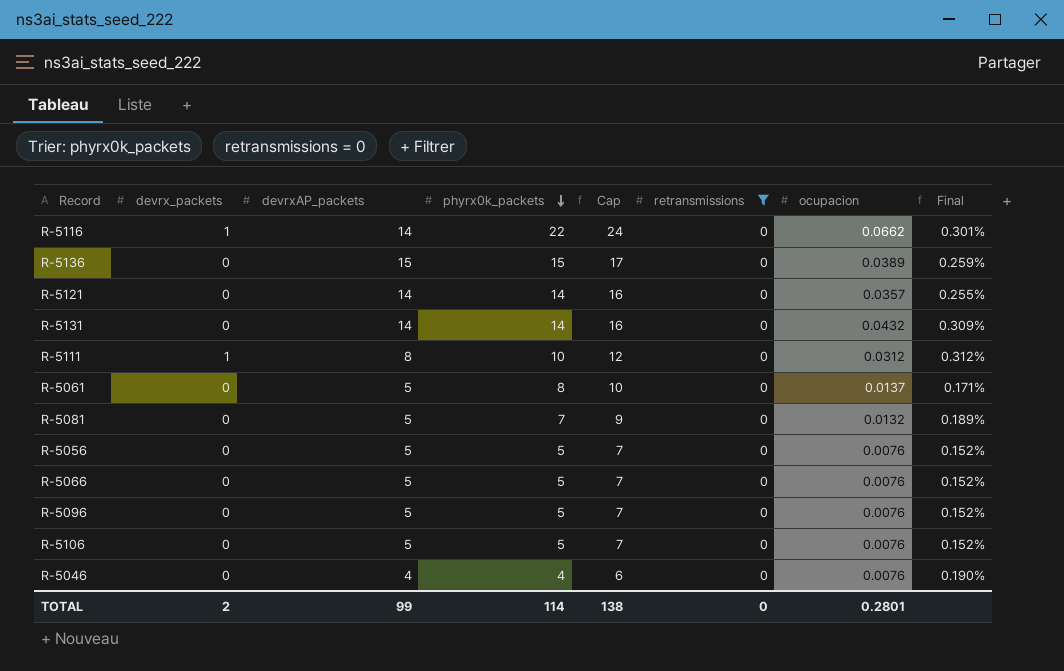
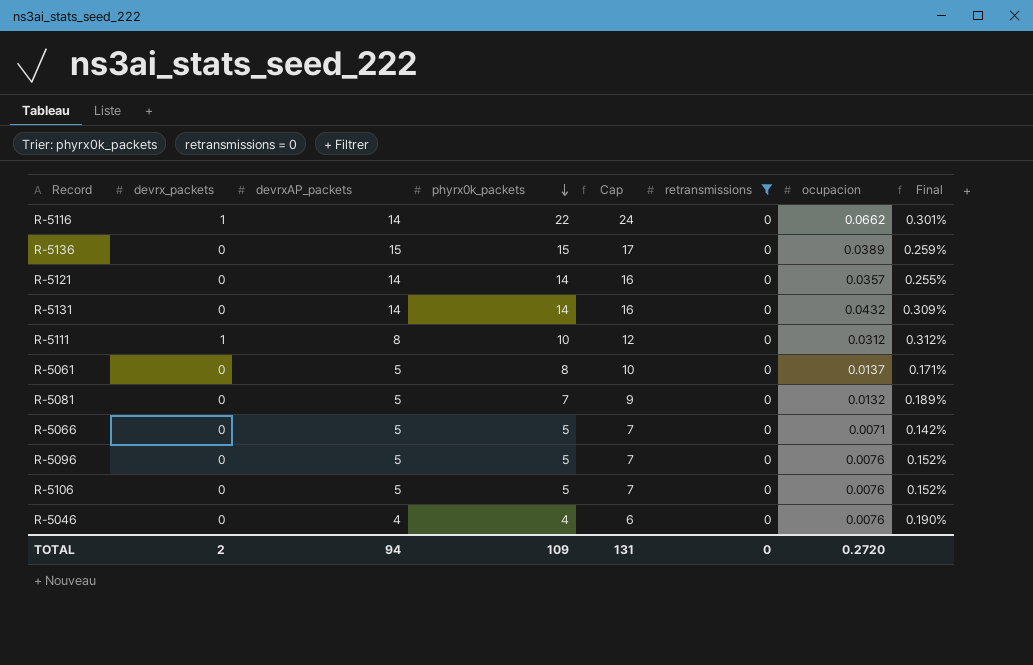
row R-5056: 0 | 5 | 5 | 7 | 0 | 0.0076 | 0.152% -> none
R-5066 | ocupacion: 0.0076 -> 0.0071
R-5066 | Final: 0.152% -> 0.142%
TOTAL | devrxAP_packets: 99 -> 94
TOTAL | phyrx0k_packets: 114 -> 109
TOTAL | Cap: 138 -> 131
TOTAL | ocupacion: 0.2801 -> 0.2720

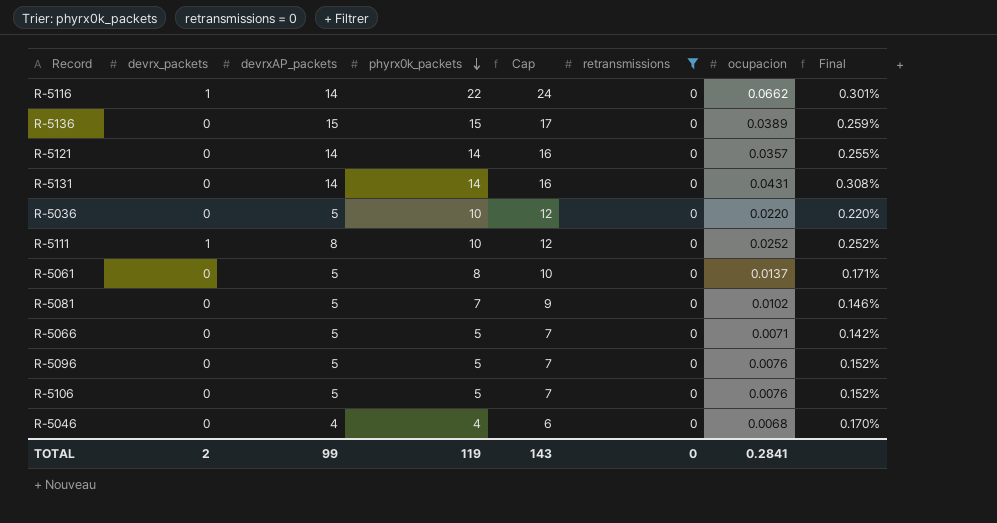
R-5131 | ocupacion: 0.0432 -> 0.0431
R-5131 | Final: 0.309% -> 0.308%
row R-5036: none -> 0 | 5 | 10 | 12 | 0 | 0.0220 | 0.220%
R-5111 | ocupacion: 0.0312 -> 0.0252
R-5111 | Final: 0.312% -> 0.252%
R-5081 | ocupacion: 0.0132 -> 0.0102
R-5081 | Final: 0.189% -> 0.146%
R-5046 | ocupacion: 0.0076 -> 0.0068
R-5046 | Final: 0.190% -> 0.170%
TOTAL | devrxAP_packets: 94 -> 99
TOTAL | phyrx0k_packets: 109 -> 119
TOTAL | Cap: 131 -> 143
TOTAL | ocupacion: 0.2720 -> 0.2841

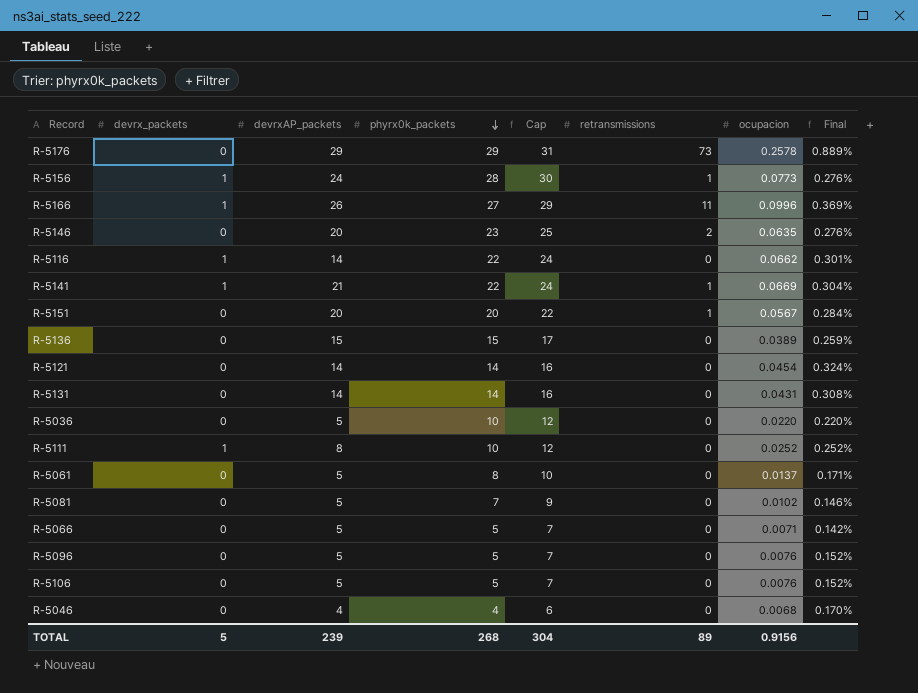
filter: retransmissions = 0 -> none
R-5121 | ocupacion: 0.0357 -> 0.0454
R-5121 | Final: 0.255% -> 0.324%
TOTAL | devrx_packets: 2 -> 5
TOTAL | devrxAP_packets: 99 -> 239
TOTAL | phyrx0k_packets: 119 -> 268
TOTAL | Cap: 143 -> 304
TOTAL | retransmissions: 0 -> 89
TOTAL | ocupacion: 0.2841 -> 0.9156

